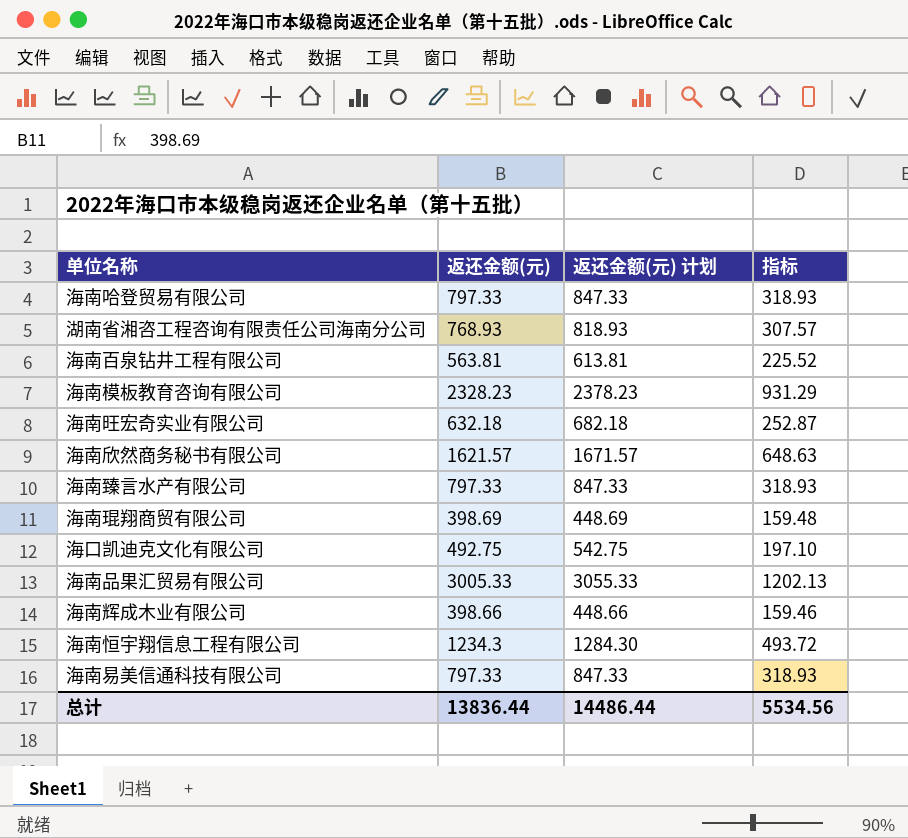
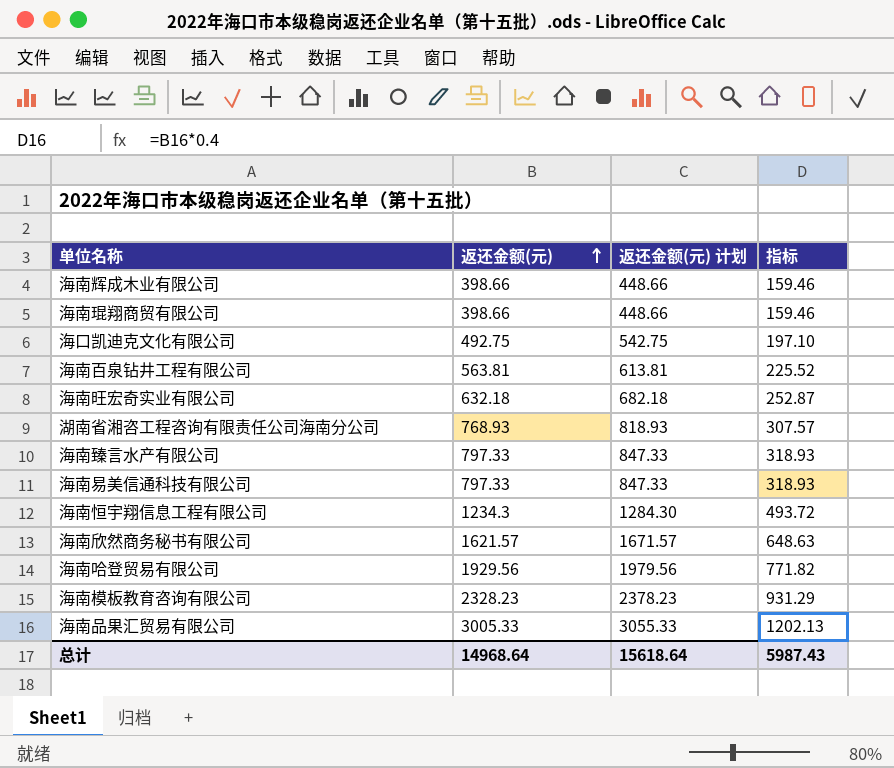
row order: none -> 返还金额(元) ascending
海南琨翔商贸有限公司 | 返还金额(元): 398.69 -> 398.66
海南琨翔商贸有限公司 | 返还金额(元) 计划: 448.69 -> 448.66
海南琨翔商贸有限公司 | 指标: 159.48 -> 159.46
海南哈登贸易有限公司 | 返还金额(元): 797.33 -> 1929.56
海南哈登贸易有限公司 | 返还金额(元) 计划: 847.33 -> 1979.56
海南哈登贸易有限公司 | 指标: 318.93 -> 771.82
总计 | 返还金额(元): 13836.44 -> 14968.64
总计 | 返还金额(元) 计划: 14486.44 -> 15618.64
总计 | 指标: 5534.56 -> 5987.43

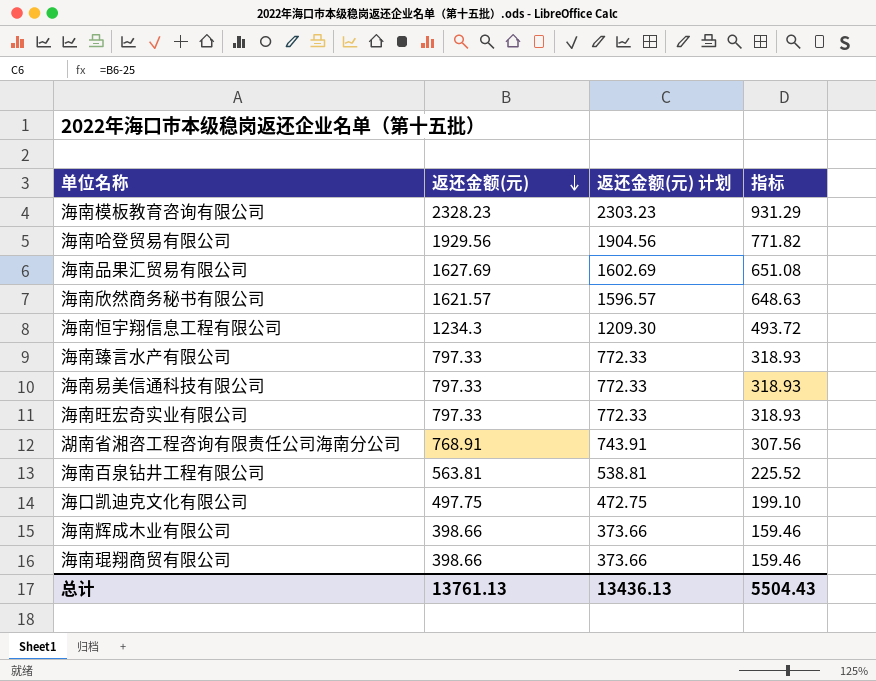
row order: 返还金额(元) ascending -> 返还金额(元) descending
column 返还金额(元) 计划 | formula: [返还金额(元)] + 50 -> [返还金额(元)] - 25
海南品果汇贸易有限公司 | 返还金额(元): 3005.33 -> 1627.69
海南品果汇贸易有限公司 | 指标: 1202.13 -> 651.08
海南旺宏奇实业有限公司 | 返还金额(元): 632.18 -> 797.33
海南旺宏奇实业有限公司 | 指标: 252.87 -> 318.93
湖南省湘咨工程咨询有限责任公司海南分公司 | 返还金额(元): 768.93 -> 768.91
湖南省湘咨工程咨询有限责任公司海南分公司 | 指标: 307.57 -> 307.56
海口凯迪克文化有限公司 | 返还金额(元): 492.75 -> 497.75
海口凯迪克文化有限公司 | 指标: 197.10 -> 199.10
总计 | 返还金额(元): 14968.64 -> 13761.13
总计 | 返还金额(元) 计划: 15618.64 -> 13436.13
总计 | 指标: 5987.43 -> 5504.43

